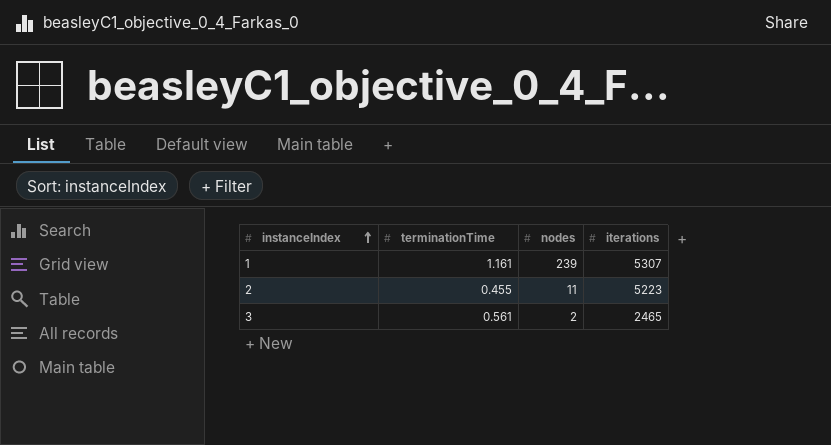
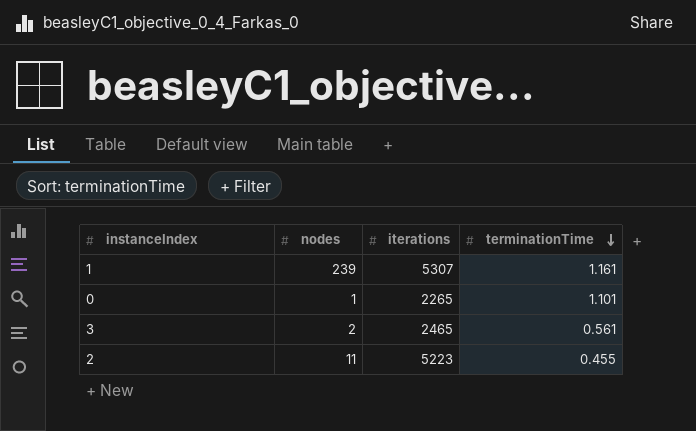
row order: instanceIndex ascending -> terminationTime descending
column terminationTime | position: 2 -> 4
row 0: none -> 1 | 2265 | 1.101

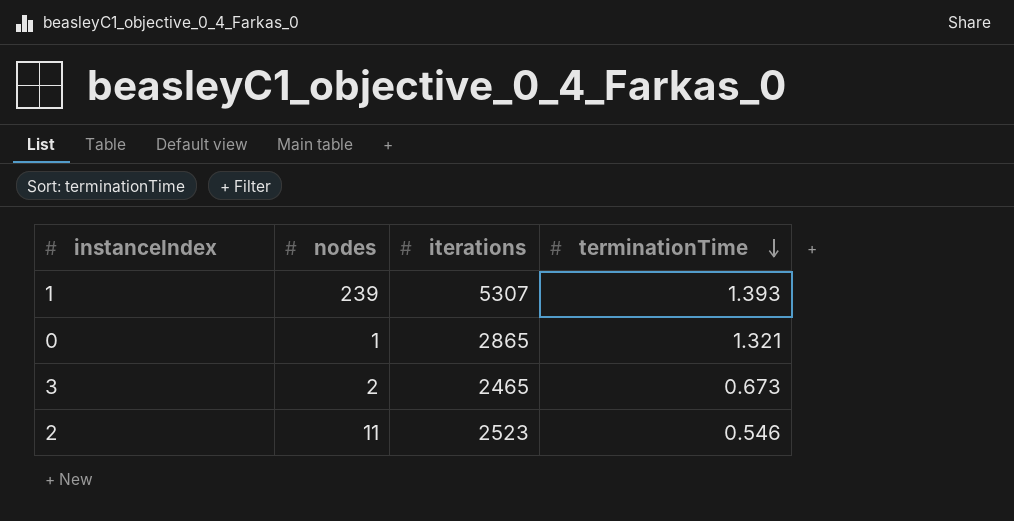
1 | terminationTime: 1.161 -> 1.393
0 | iterations: 2265 -> 2865
0 | terminationTime: 1.101 -> 1.321
3 | terminationTime: 0.561 -> 0.673
2 | iterations: 5223 -> 2523
2 | terminationTime: 0.455 -> 0.546

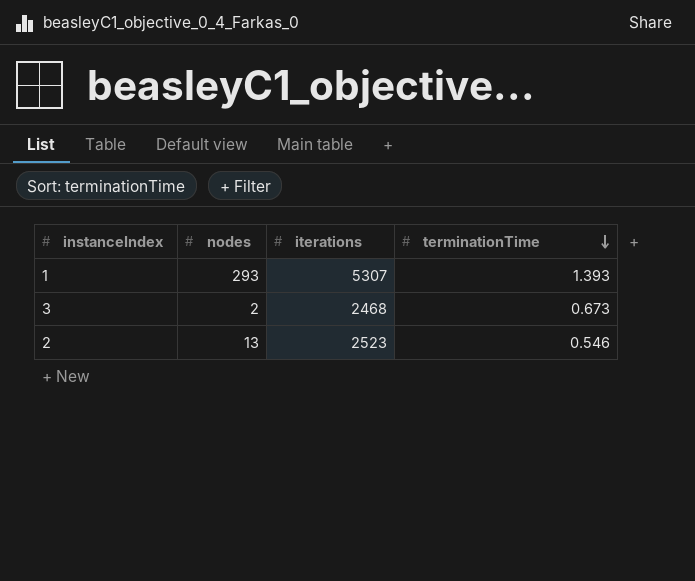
row 0: 1 | 2865 | 1.321 -> none
1 | nodes: 239 -> 293
3 | iterations: 2465 -> 2468
2 | nodes: 11 -> 13

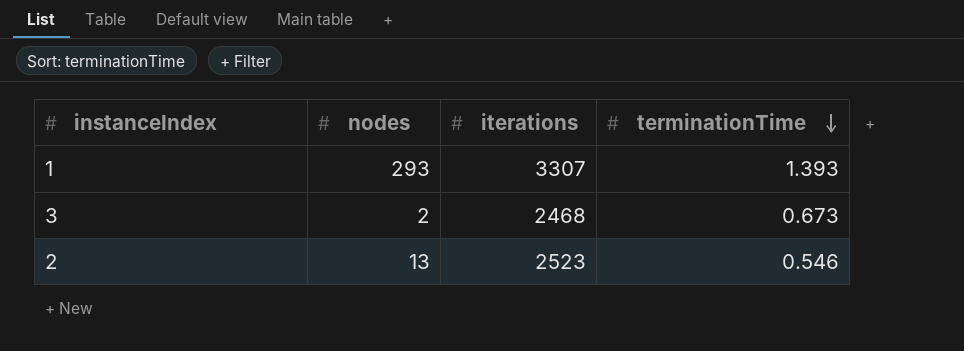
1 | iterations: 5307 -> 3307

